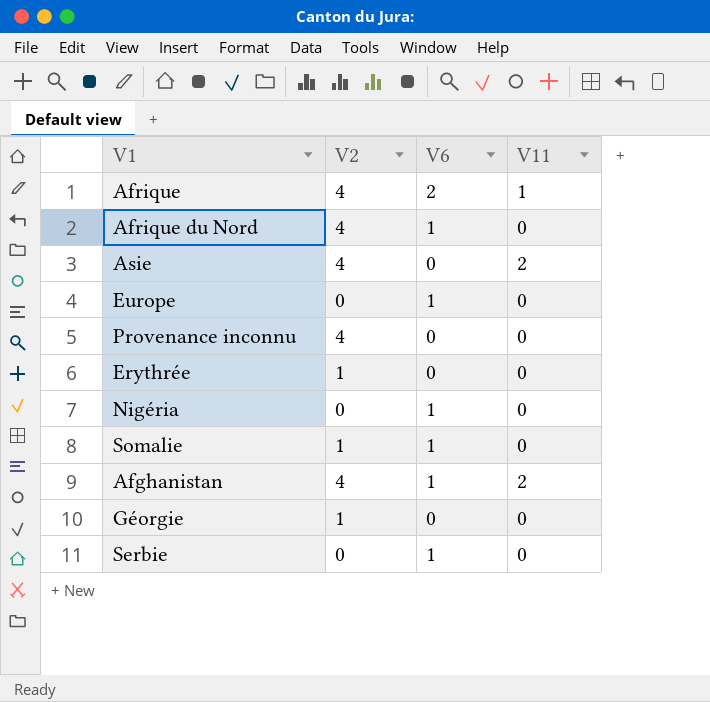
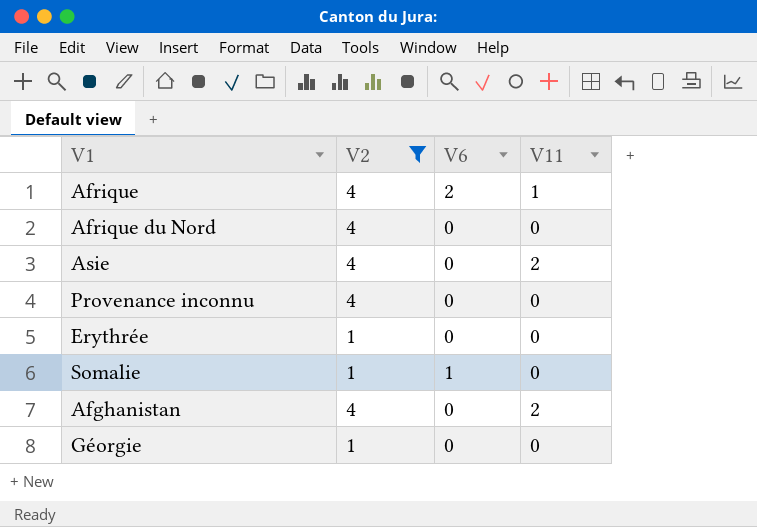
filter: none -> V2 != 0
Afrique du Nord | V6: 1 -> 0
Afghanistan | V6: 1 -> 0

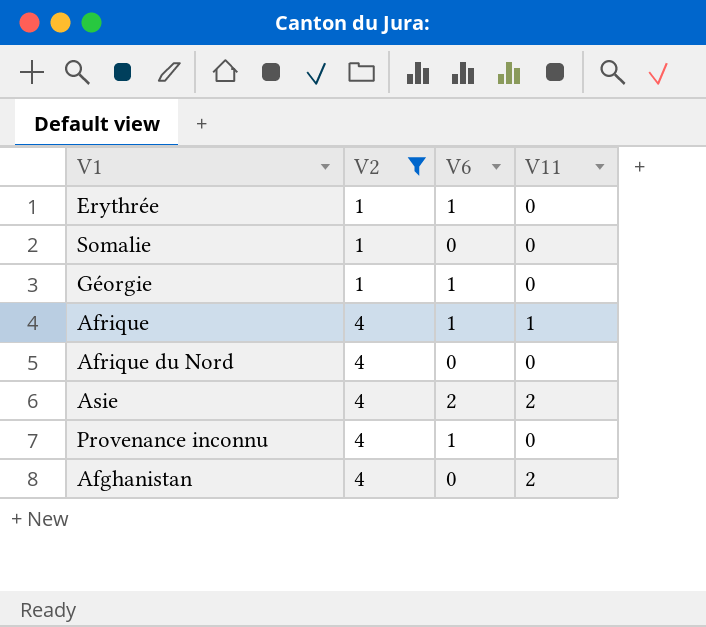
row order: none -> V2 ascending
Erythrée | V6: 0 -> 1
Somalie | V6: 1 -> 0
Géorgie | V6: 0 -> 1
Afrique | V6: 2 -> 1
Asie | V6: 0 -> 2
Provenance inconnu | V6: 0 -> 1

